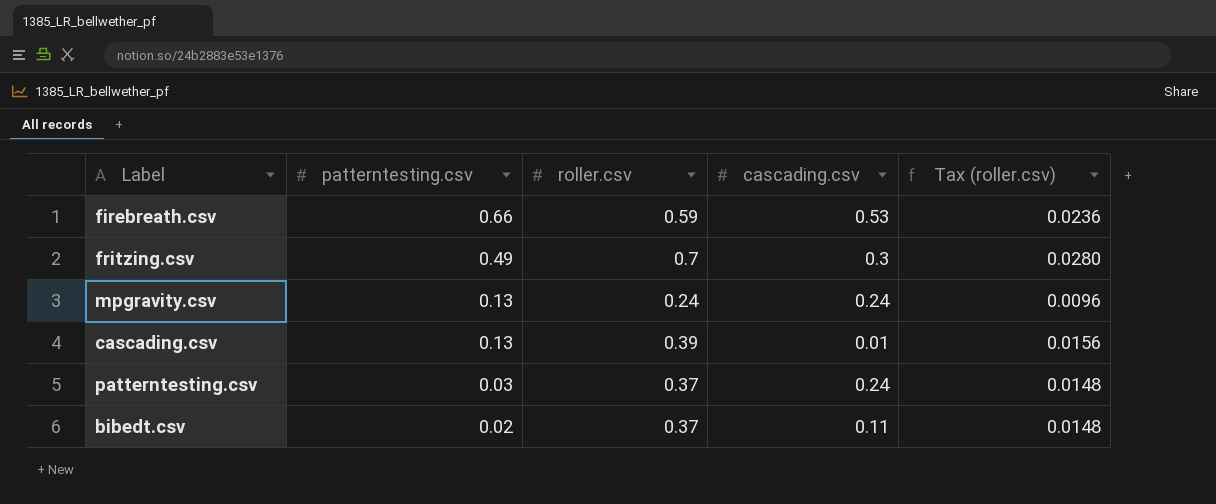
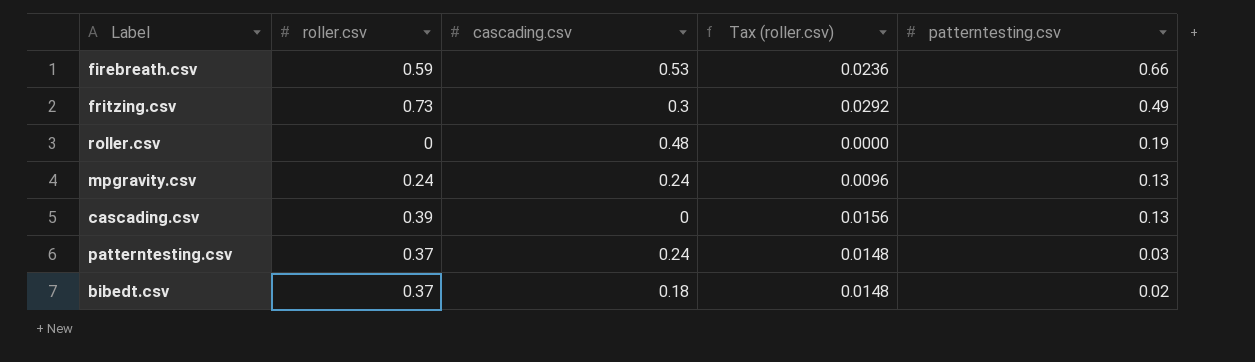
column patterntesting.csv | position: 2 -> 5
fritzing.csv | roller.csv: 0.7 -> 0.73
fritzing.csv | Tax (roller.csv): 0.0280 -> 0.0292
row roller.csv: none -> 0 | 0.48 | 0.0000 | 0.19
cascading.csv | cascading.csv: 0.01 -> 0
bibedt.csv | cascading.csv: 0.11 -> 0.18

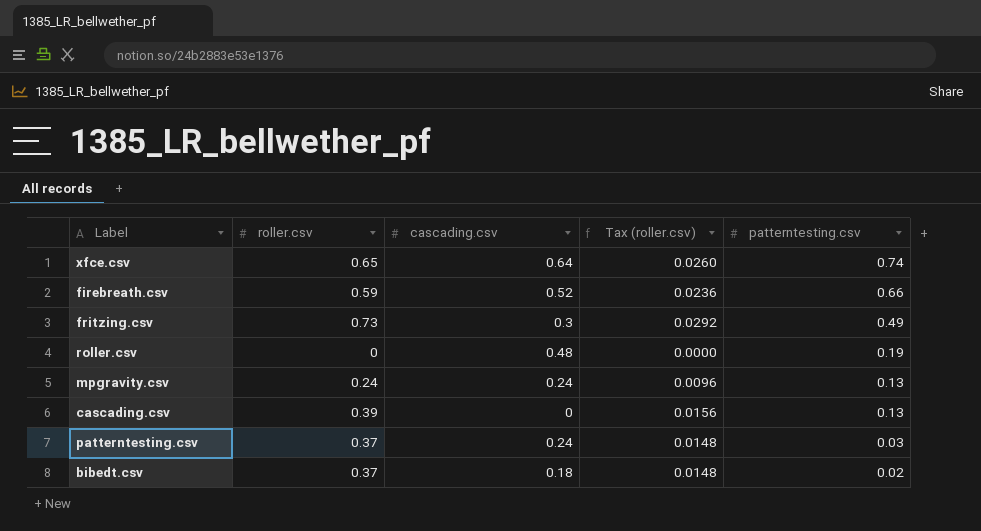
row xfce.csv: none -> 0.65 | 0.64 | 0.0260 | 0.74
firebreath.csv | cascading.csv: 0.53 -> 0.52

